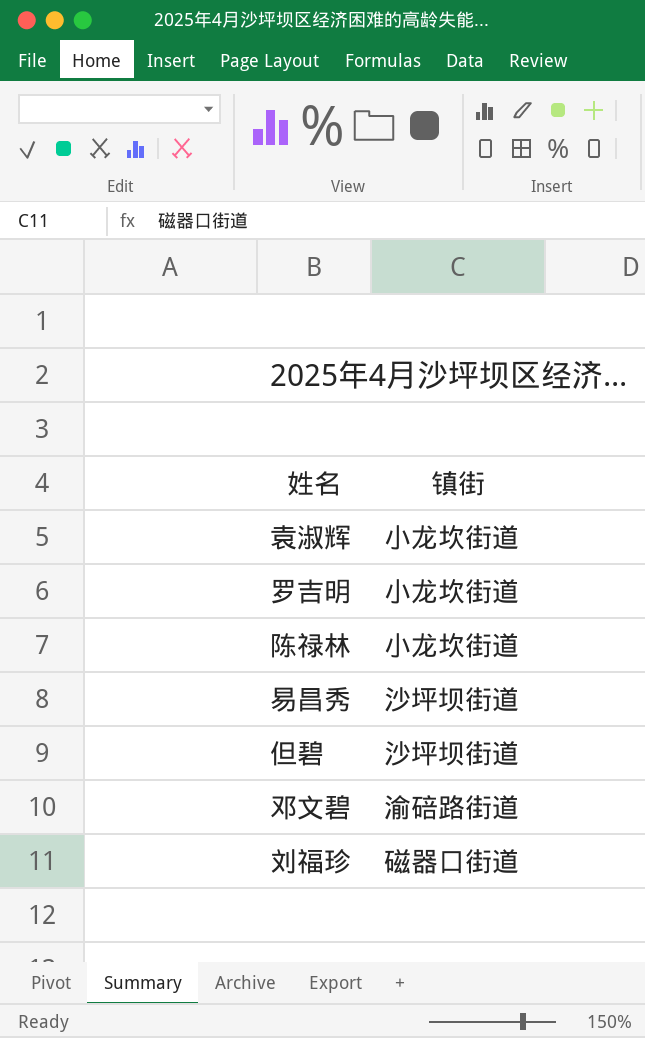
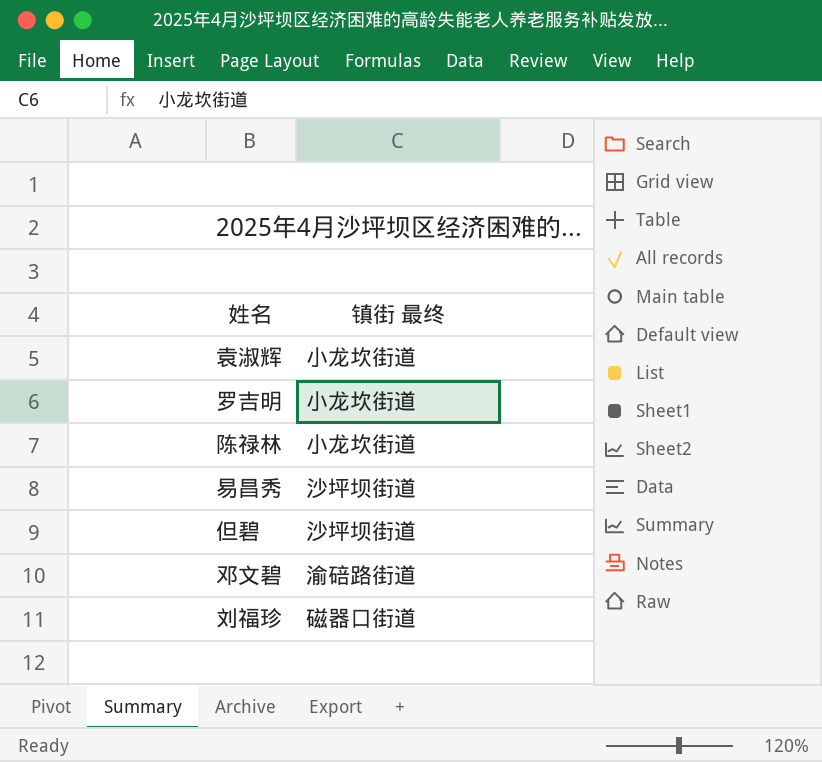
column name: 镇街 -> 镇街 最终

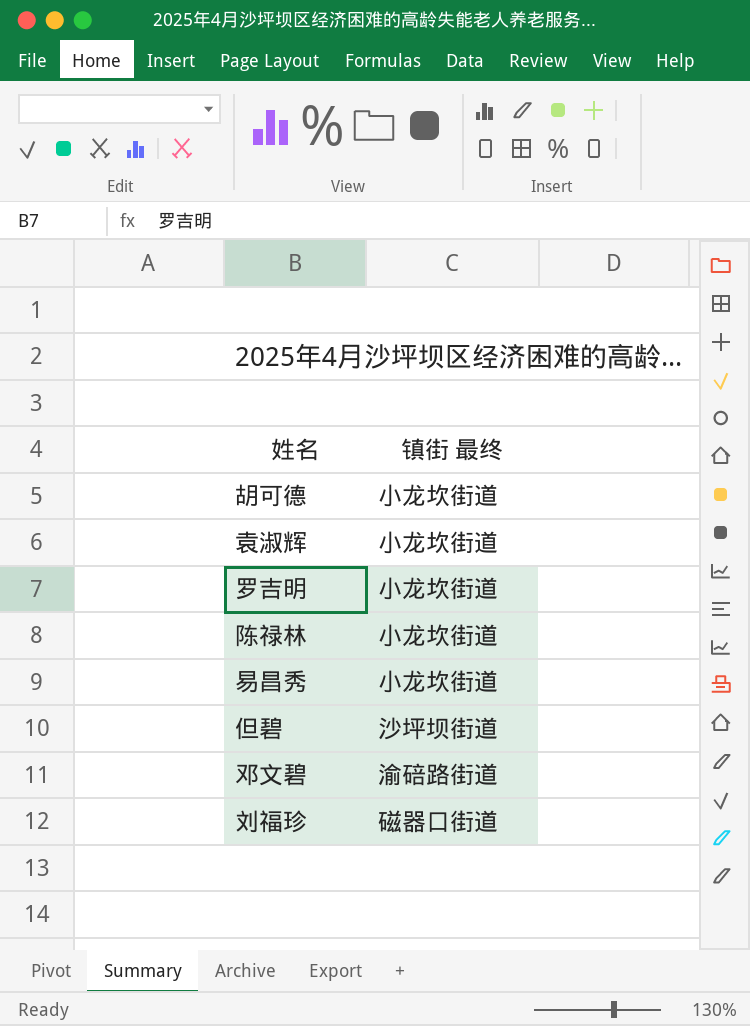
row 胡可德: none -> 小龙坎街道
易昌秀 | 镇街 最终: 沙坪坝街道 -> 小龙坎街道

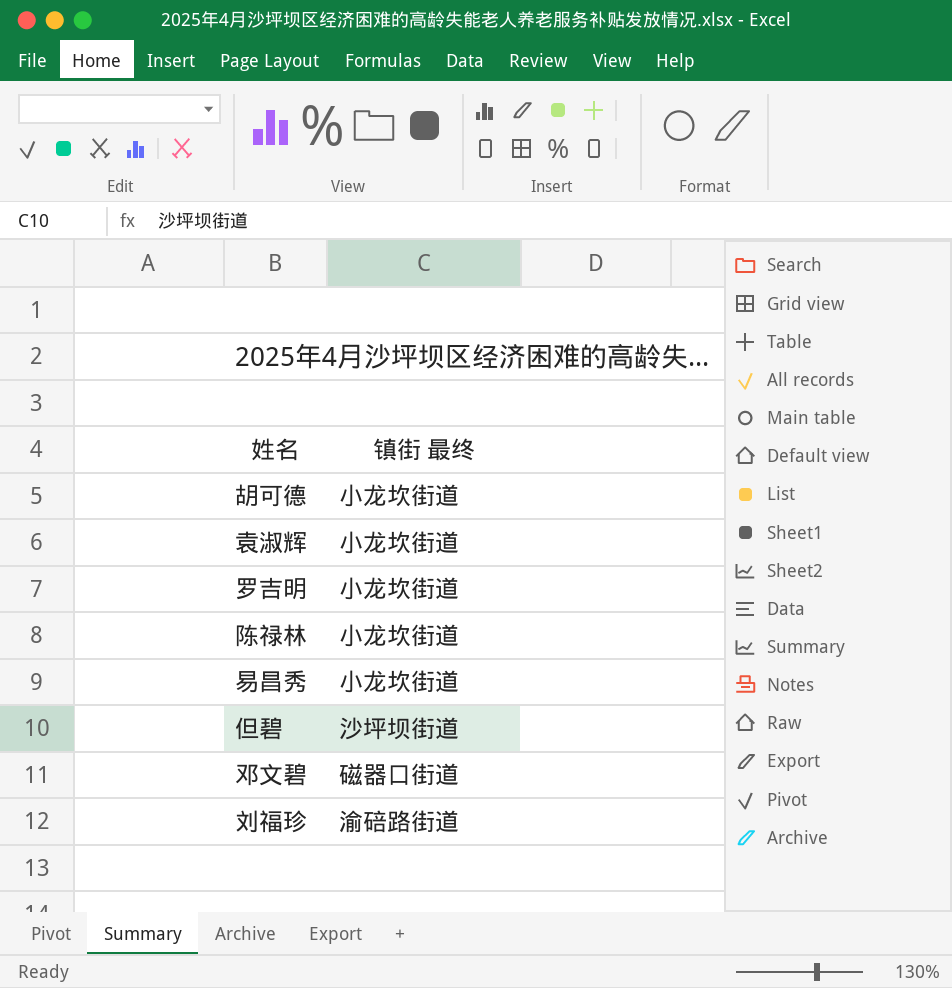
邓文碧 | 镇街 最终: 渝碚路街道 -> 磁器口街道
刘福珍 | 镇街 最终: 磁器口街道 -> 渝碚路街道

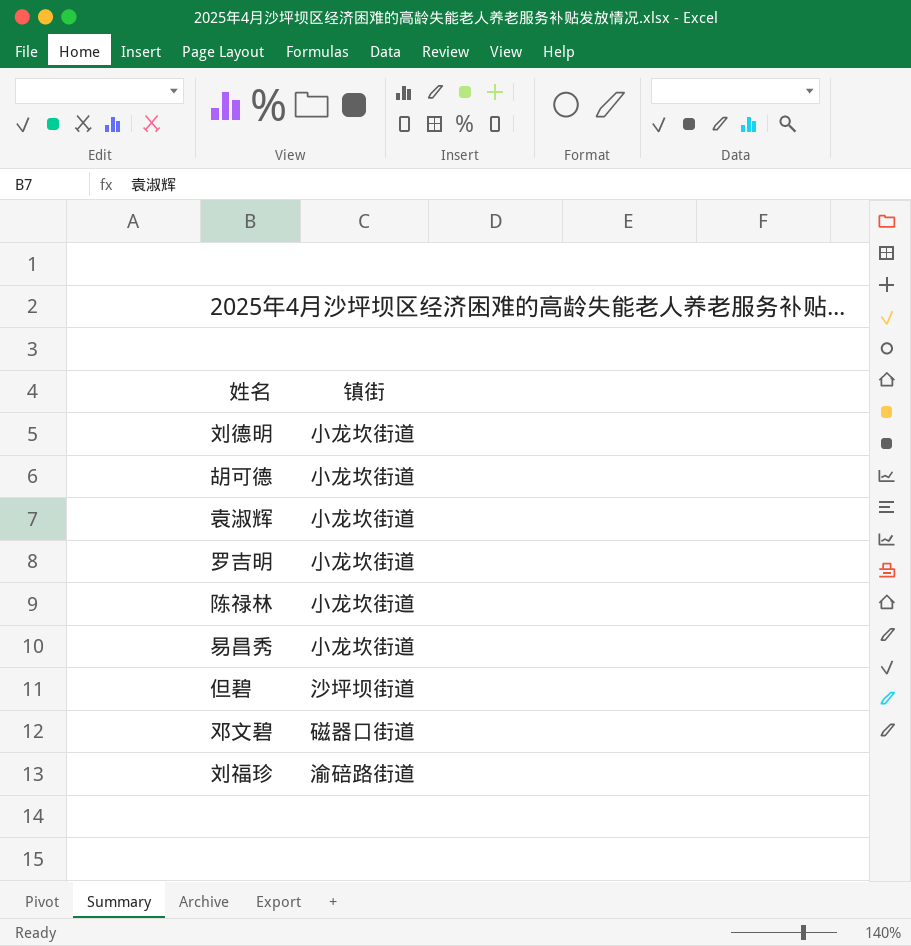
column name: 镇街 最终 -> 镇街
row 刘德明: none -> 小龙坎街道

